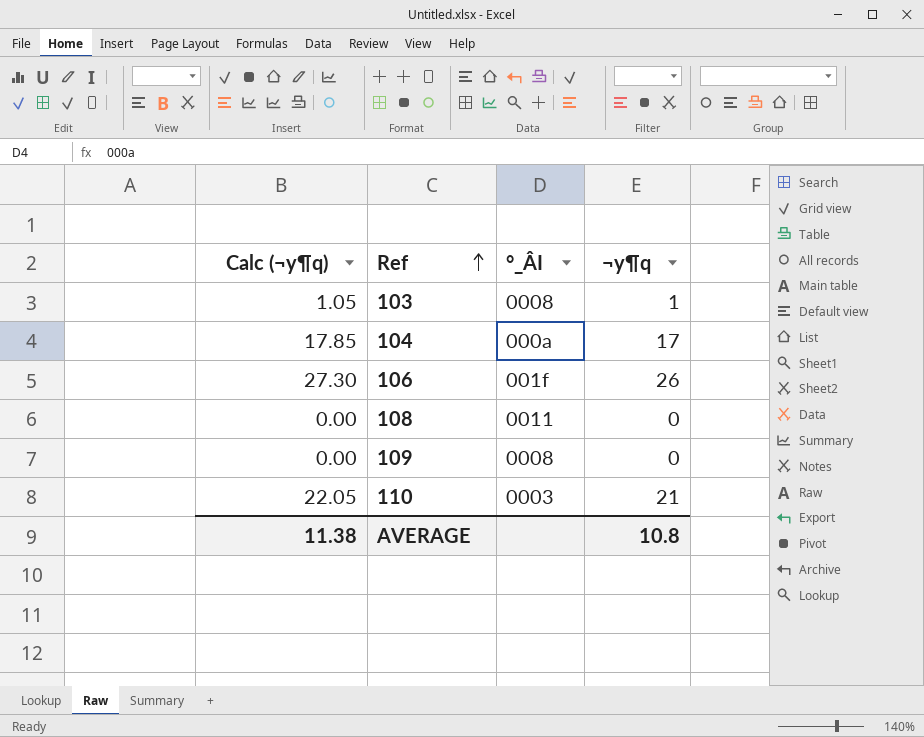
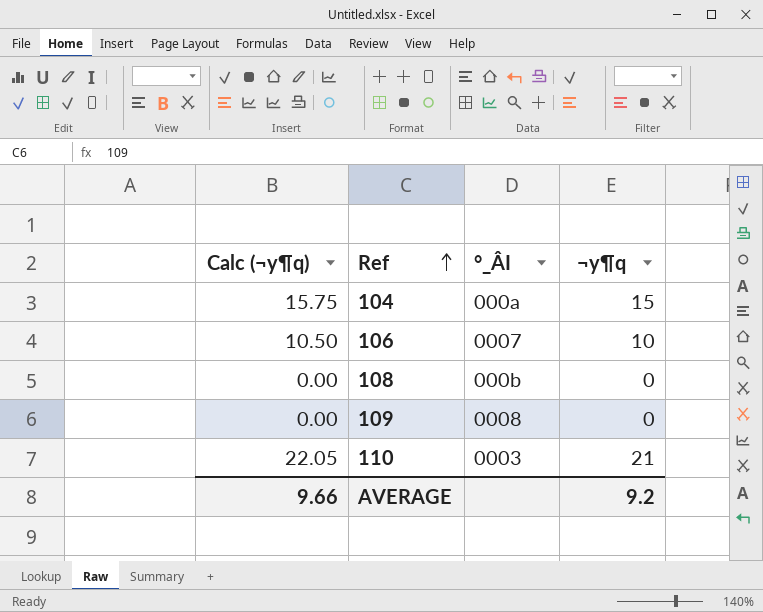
row 103: 1.05 | 0008 | 1 -> none
104 | Calc (¬y¶q): 17.85 -> 15.75
104 | ¬y¶q: 17 -> 15
106 | Calc (¬y¶q): 27.30 -> 10.50
106 | °_ÂI: 001f -> 0007
106 | ¬y¶q: 26 -> 10
108 | °_ÂI: 0011 -> 000b
AVERAGE | Calc (¬y¶q): 11.38 -> 9.66
AVERAGE | ¬y¶q: 10.8 -> 9.2

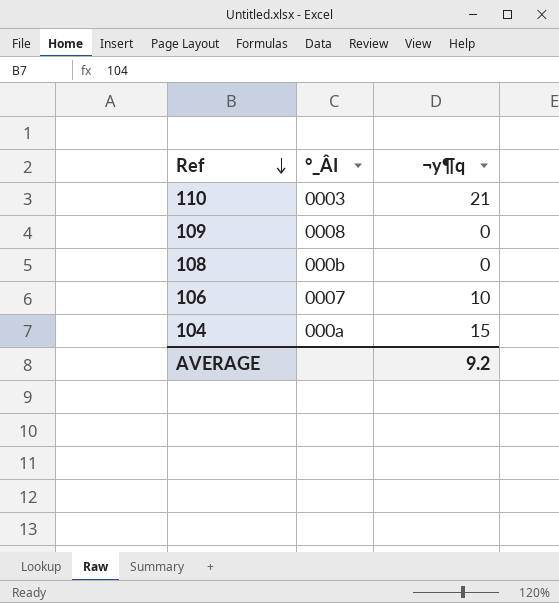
row order: Ref ascending -> Ref descending
column Calc (¬y¶q) | formula: [¬y¶q] * 1.05 -> none

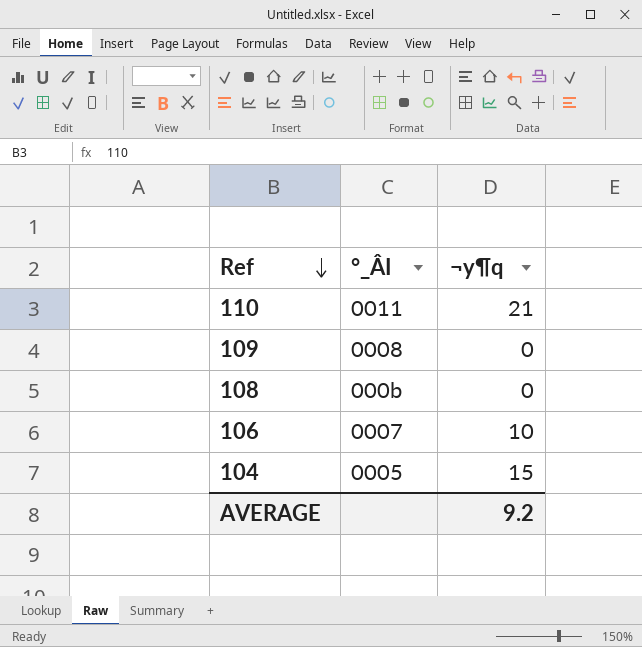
110 | °_ÂI: 0003 -> 0011
104 | °_ÂI: 000a -> 0005

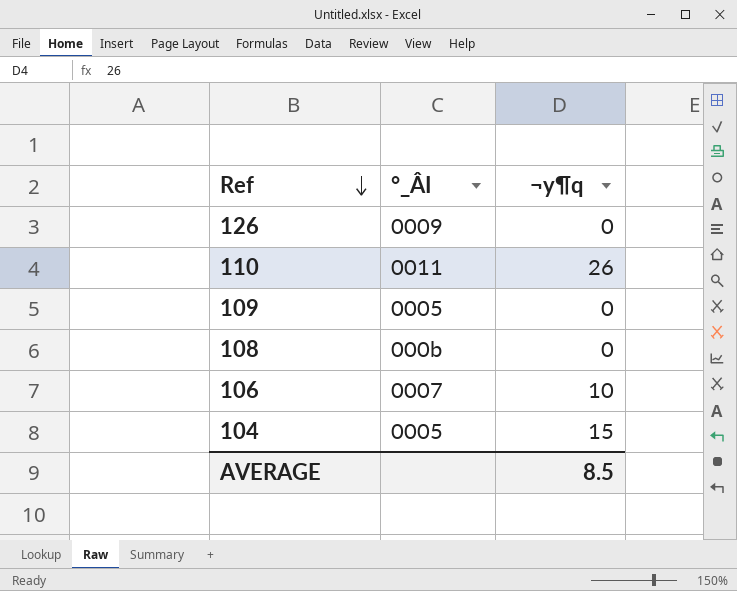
row 126: none -> 0009 | 0
110 | ¬y¶q: 21 -> 26
109 | °_ÂI: 0008 -> 0005
AVERAGE | ¬y¶q: 9.2 -> 8.5

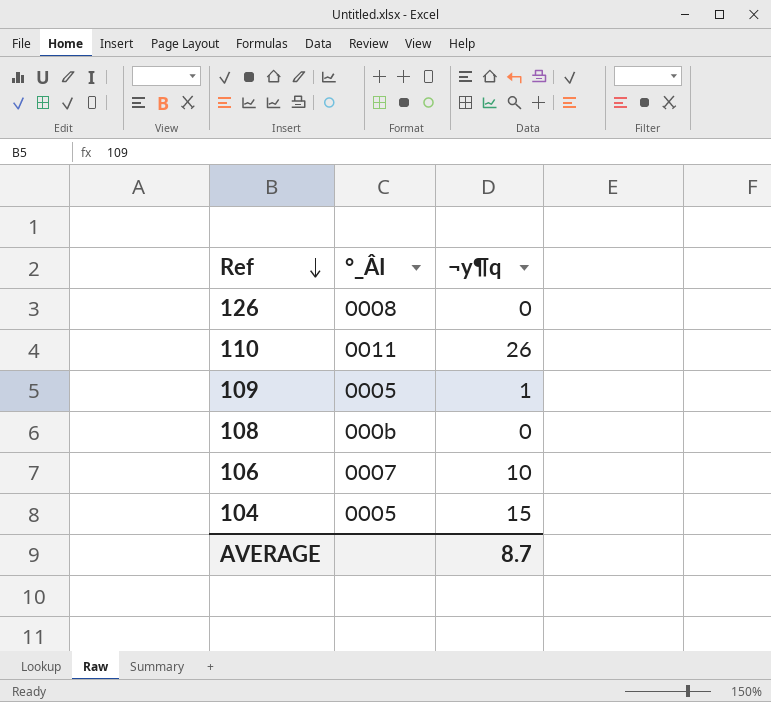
126 | °_ÂI: 0009 -> 0008
109 | ¬y¶q: 0 -> 1
AVERAGE | ¬y¶q: 8.5 -> 8.7

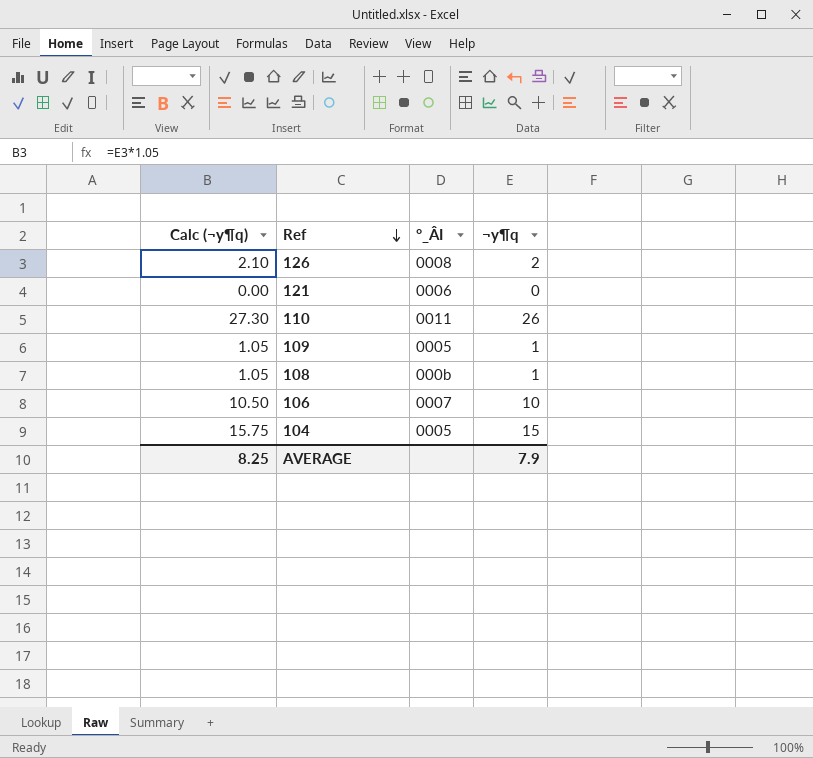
column Calc (¬y¶q) | formula: none -> [¬y¶q] * 1.05
126 | ¬y¶q: 0 -> 2
row 121: none -> 0.00 | 0006 | 0
108 | ¬y¶q: 0 -> 1
AVERAGE | ¬y¶q: 8.7 -> 7.9

